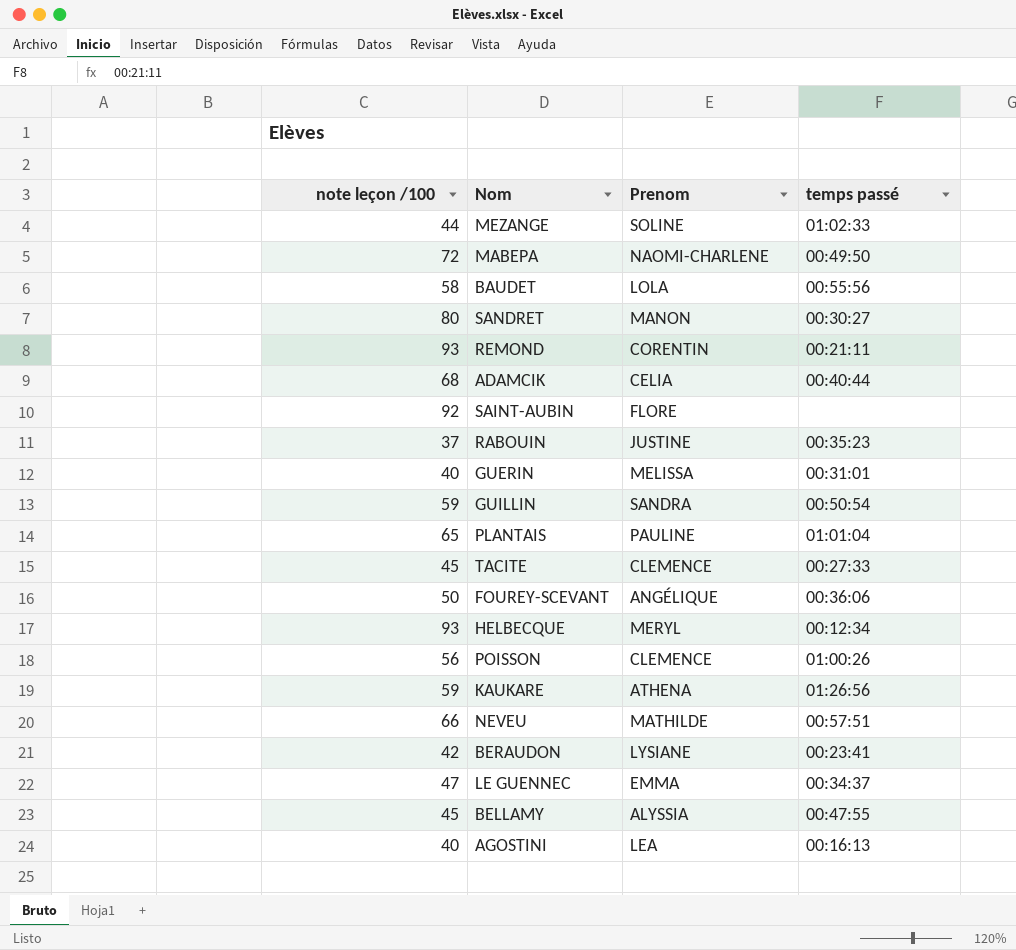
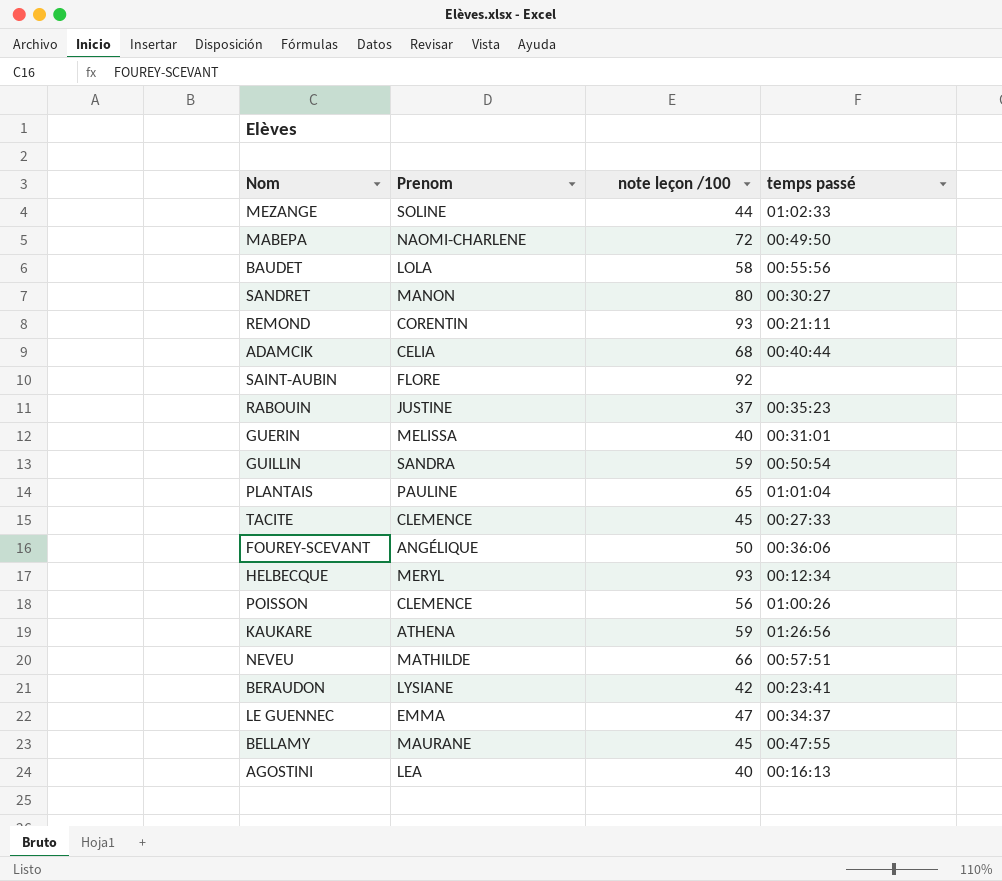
column note leçon /100 | position: 1 -> 3
BELLAMY | Prenom: ALYSSIA -> MAURANE

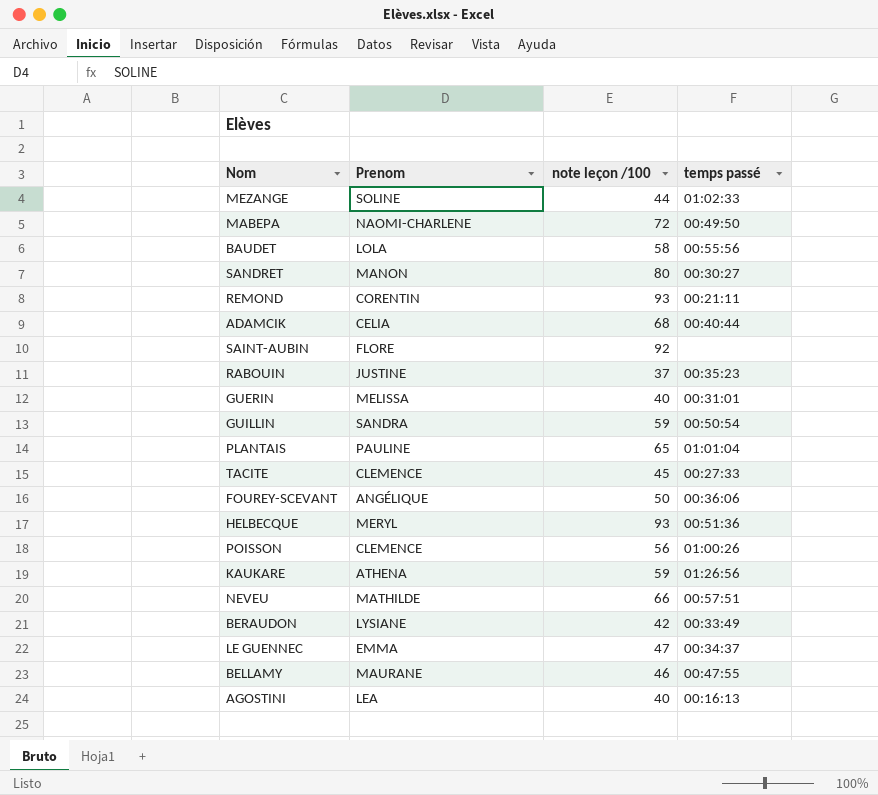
HELBECQUE | temps passé: 00:12:34 -> 00:51:36
BERAUDON | temps passé: 00:23:41 -> 00:33:49
BELLAMY | note leçon /100: 45 -> 46

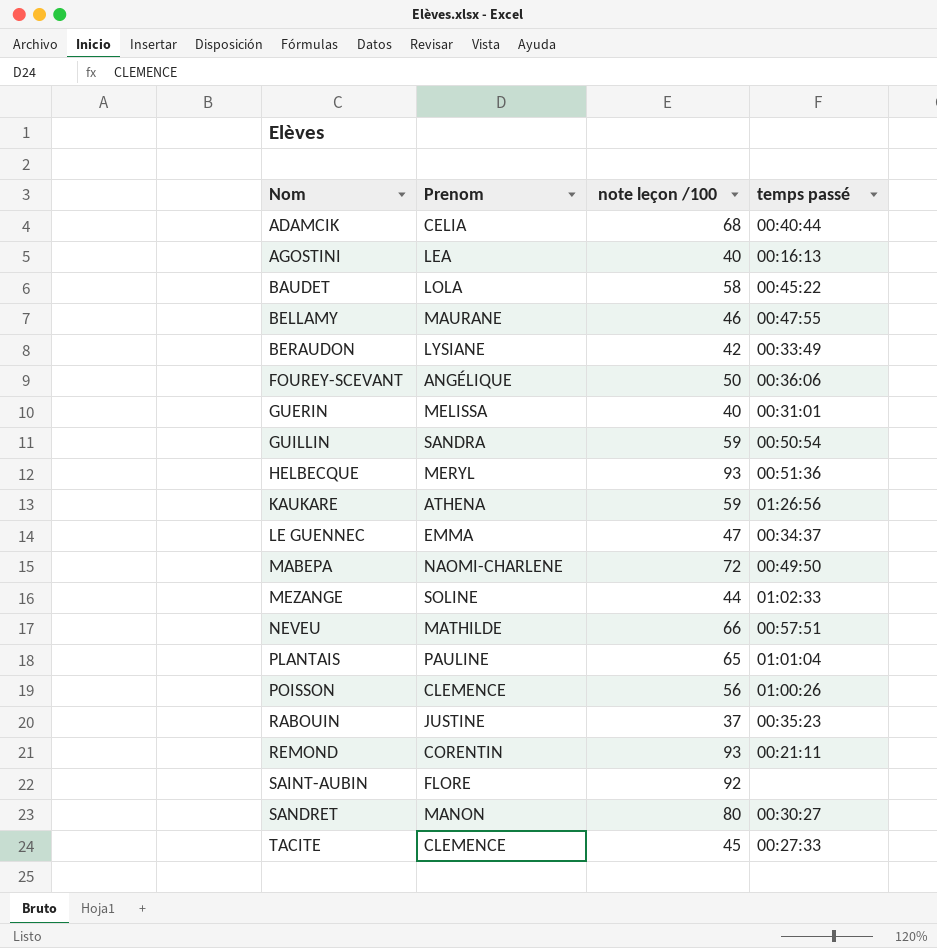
row order: none -> Nom ascending
BAUDET | temps passé: 00:55:56 -> 00:45:22

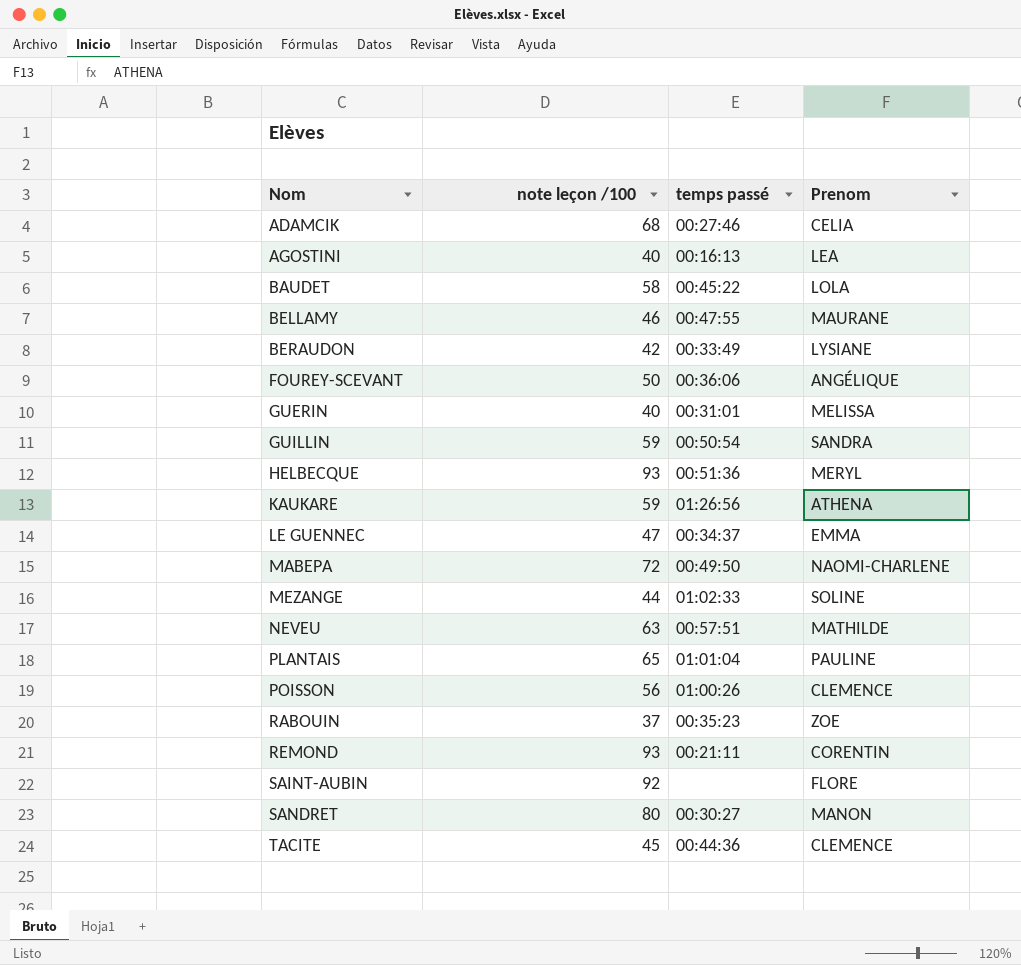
column Prenom | position: 2 -> 4
ADAMCIK | temps passé: 00:40:44 -> 00:27:46
NEVEU | note leçon /100: 66 -> 63
RABOUIN | Prenom: JUSTINE -> ZOE
TACITE | temps passé: 00:27:33 -> 00:44:36

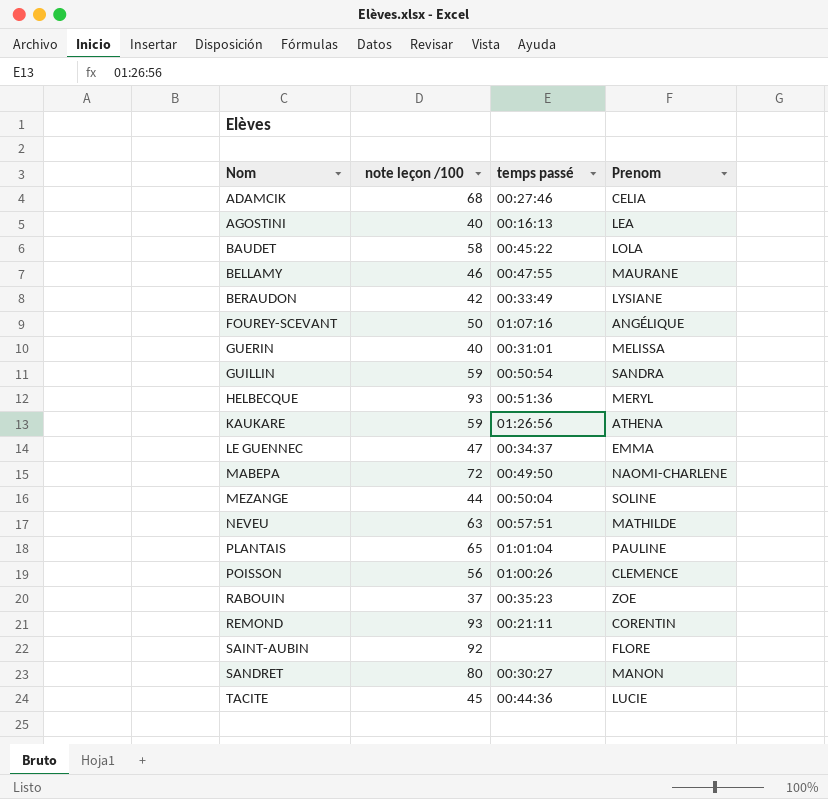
FOUREY-SCEVANT | temps passé: 00:36:06 -> 01:07:16
MEZANGE | temps passé: 01:02:33 -> 00:50:04
TACITE | Prenom: CLEMENCE -> LUCIE

